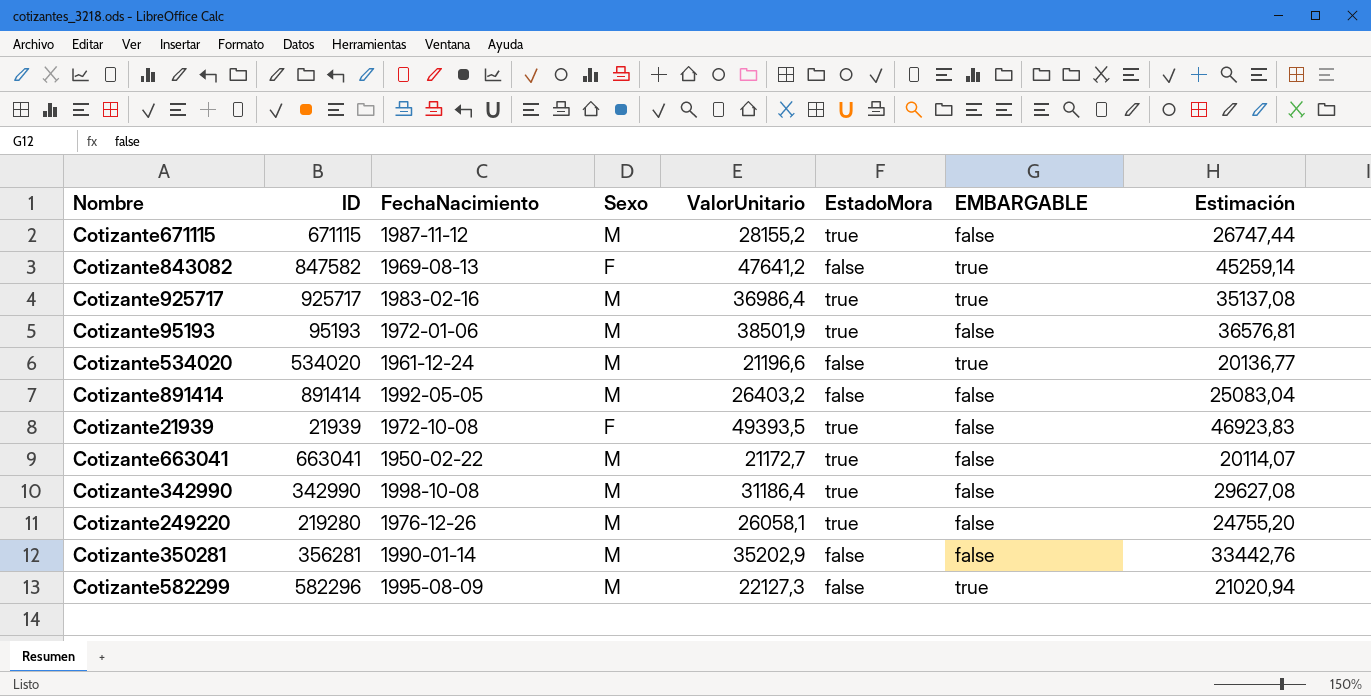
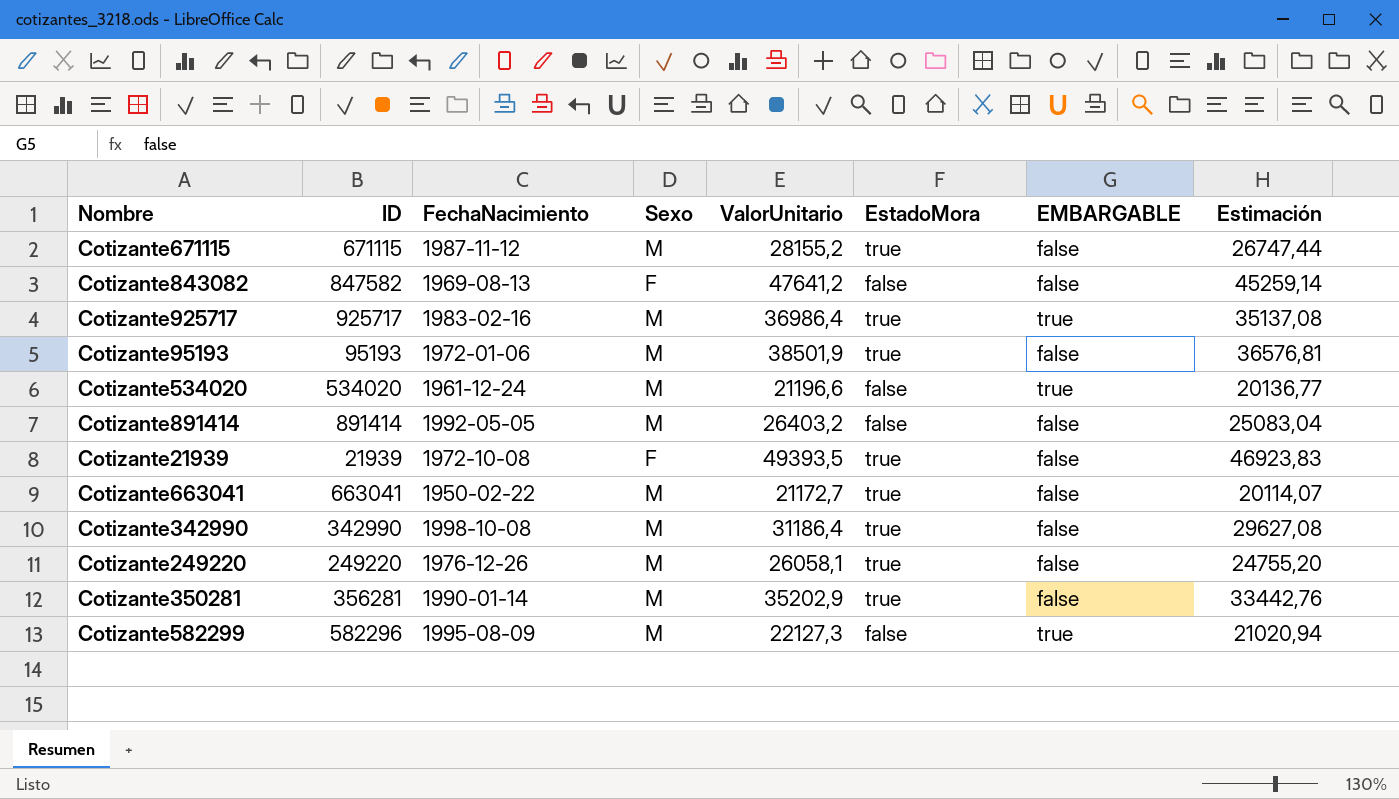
Cotizante843082 | EMBARGABLE: true -> false
Cotizante249220 | ID: 219280 -> 249220
Cotizante350281 | EstadoMora: false -> true

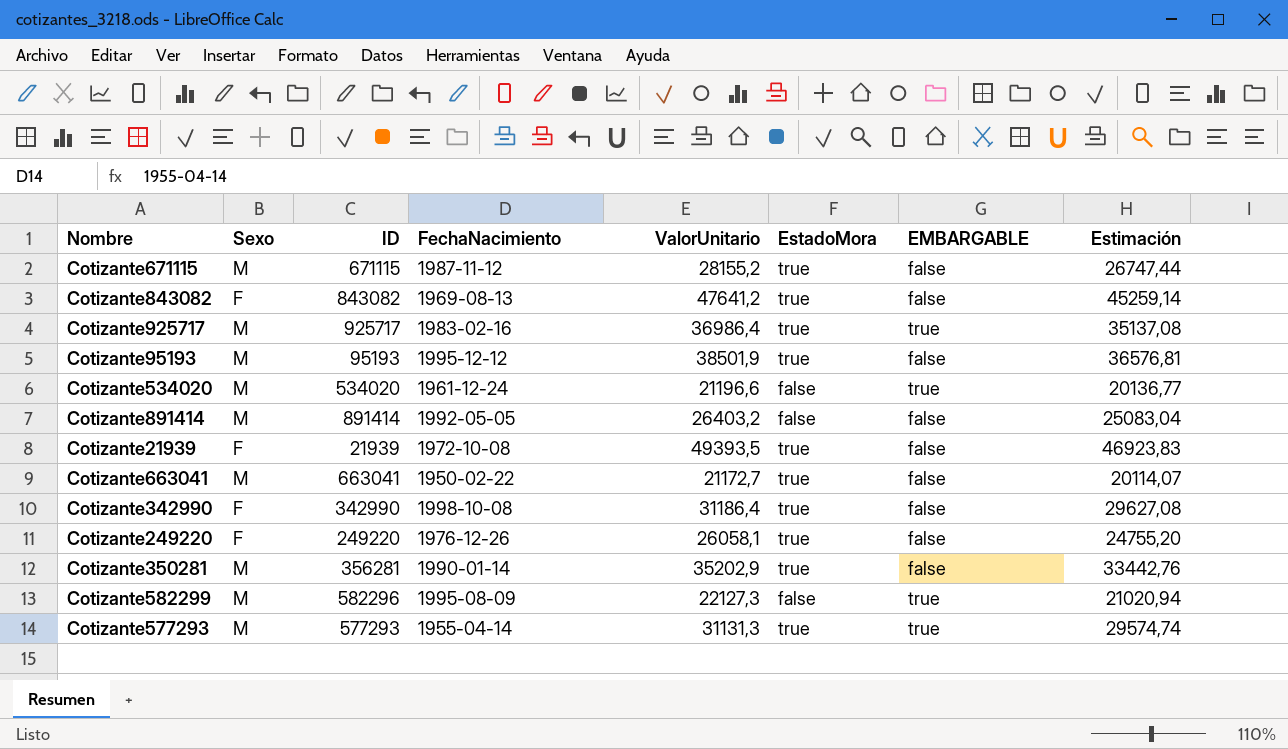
column Sexo | position: 4 -> 2
Cotizante843082 | ID: 847582 -> 843082
Cotizante843082 | EstadoMora: false -> true
Cotizante95193 | FechaNacimiento: 1972-01-06 -> 1995-12-12
Cotizante342990 | Sexo: M -> F
Cotizante249220 | Sexo: M -> F
row Cotizante577293: none -> M | 577293 | 1955-04-14 | 31131,3 | true | true | 29574,74

